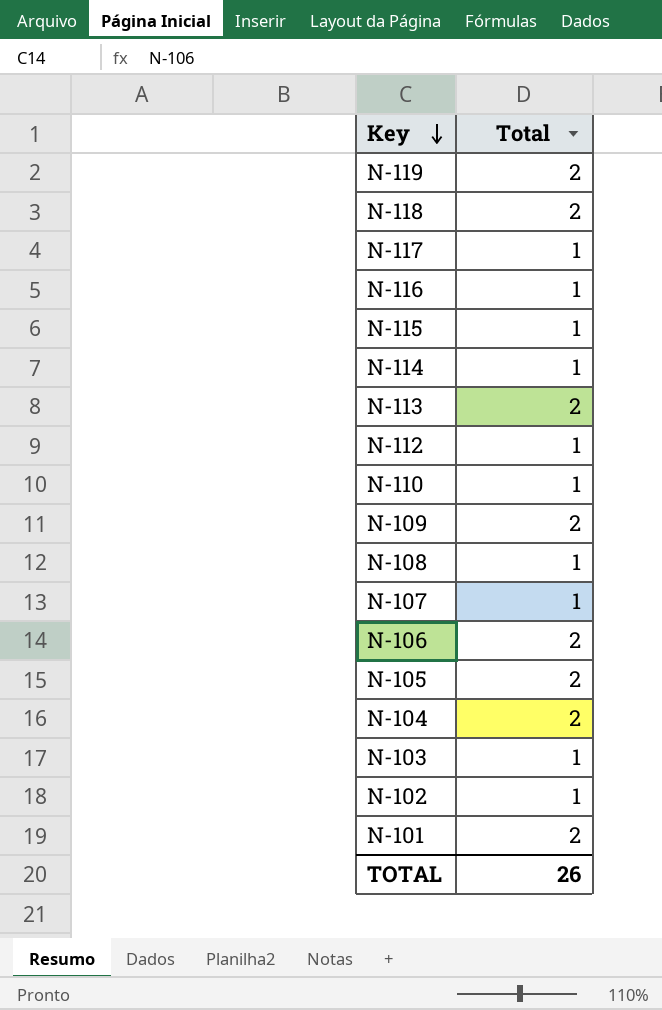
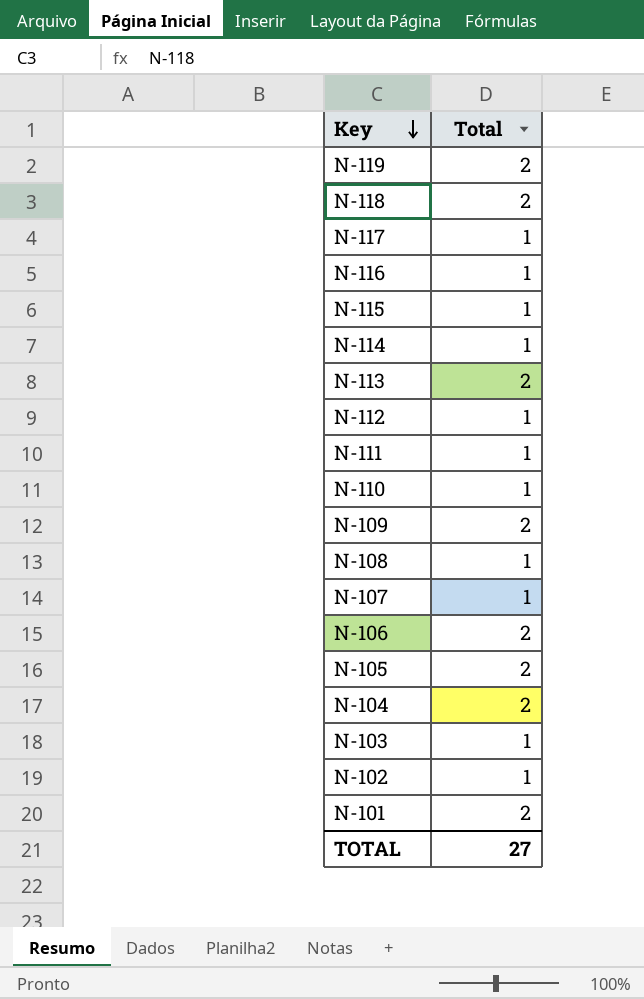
row N-111: none -> 1
TOTAL | Total: 26 -> 27

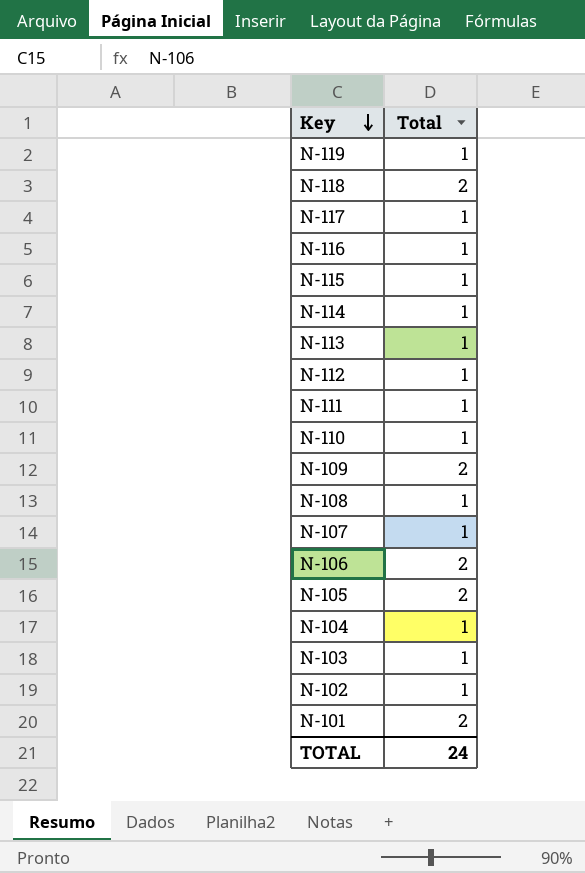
N-119 | Total: 2 -> 1
N-113 | Total: 2 -> 1
N-104 | Total: 2 -> 1
TOTAL | Total: 27 -> 24

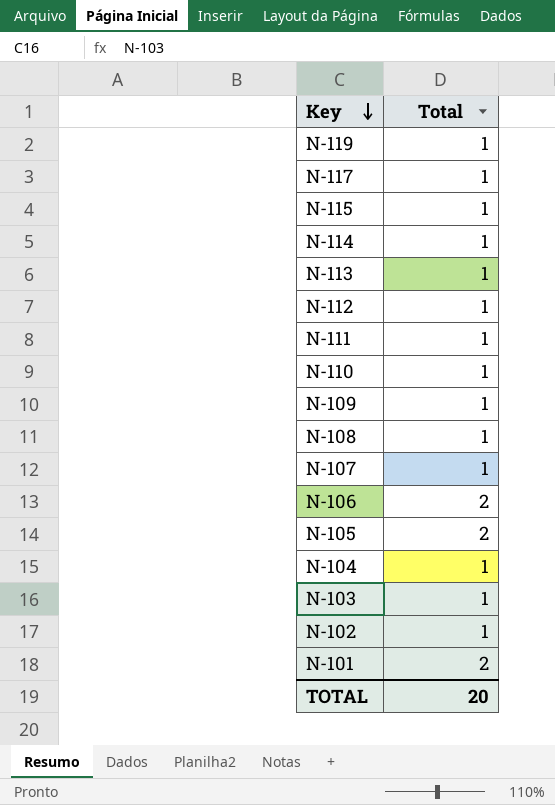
row N-118: 2 -> none
row N-116: 1 -> none
N-109 | Total: 2 -> 1
TOTAL | Total: 24 -> 20

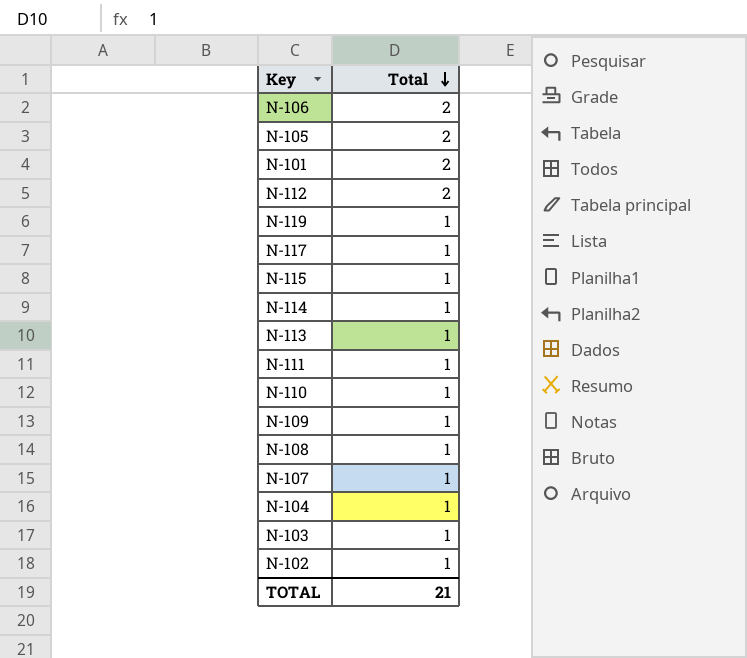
row order: Key descending -> Total descending
N-112 | Total: 1 -> 2
TOTAL | Total: 20 -> 21

